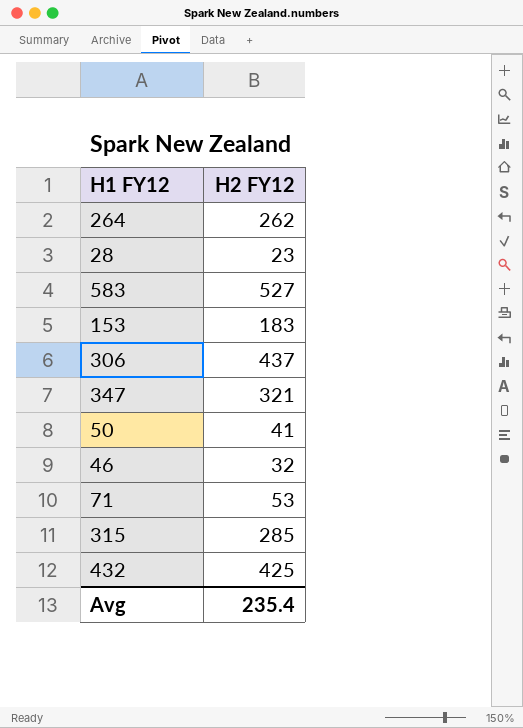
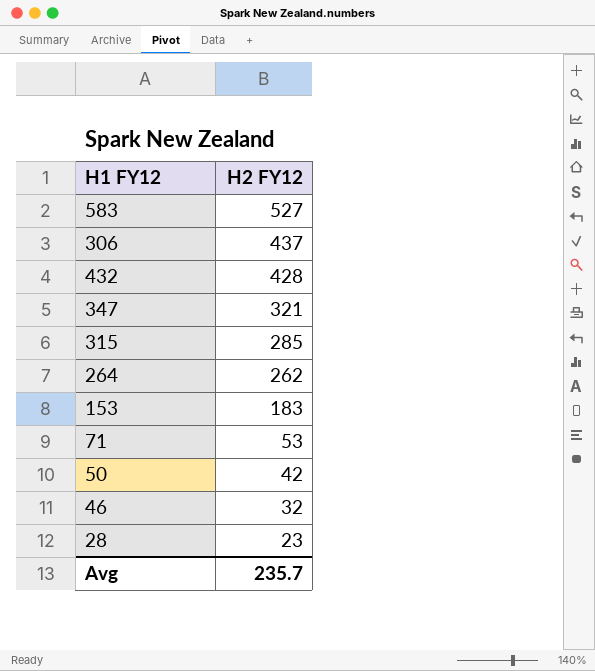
row order: none -> H2 FY12 descending
432 | H2 FY12: 425 -> 428
50 | H2 FY12: 41 -> 42
Avg | H2 FY12: 235.4 -> 235.7

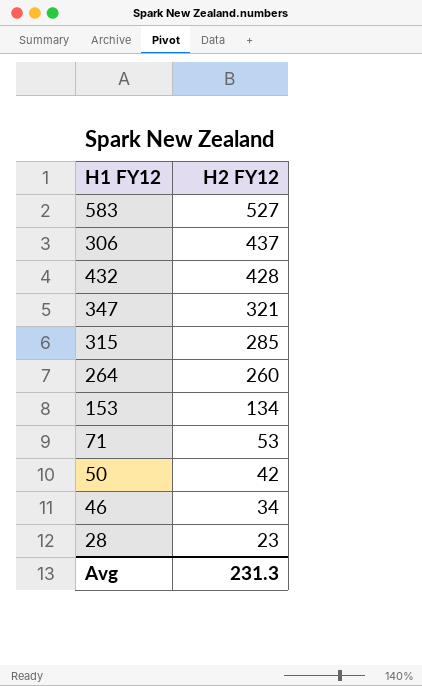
264 | H2 FY12: 262 -> 260
153 | H2 FY12: 183 -> 134
46 | H2 FY12: 32 -> 34
Avg | H2 FY12: 235.7 -> 231.3

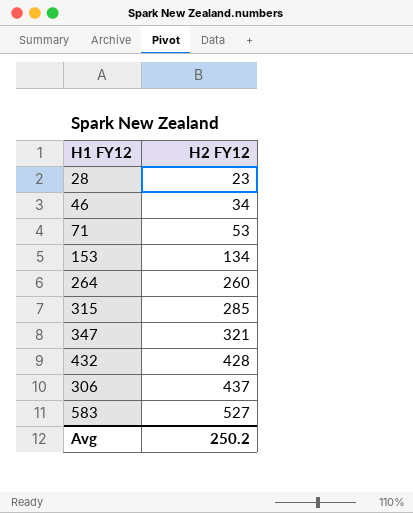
row order: H2 FY12 descending -> H2 FY12 ascending
row 50: 42 -> none
Avg | H2 FY12: 231.3 -> 250.2

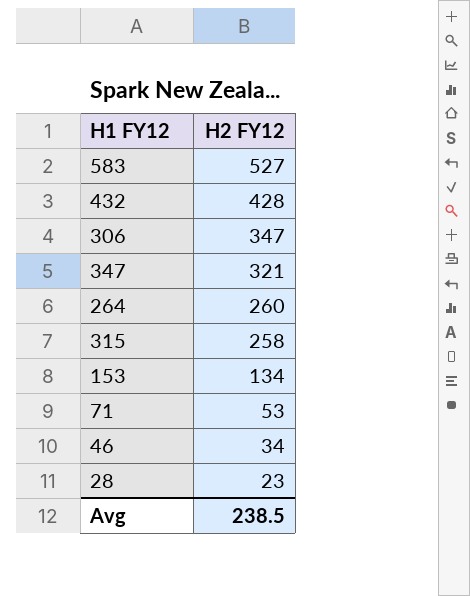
row order: H2 FY12 ascending -> H2 FY12 descending
306 | H2 FY12: 437 -> 347
315 | H2 FY12: 285 -> 258
Avg | H2 FY12: 250.2 -> 238.5

